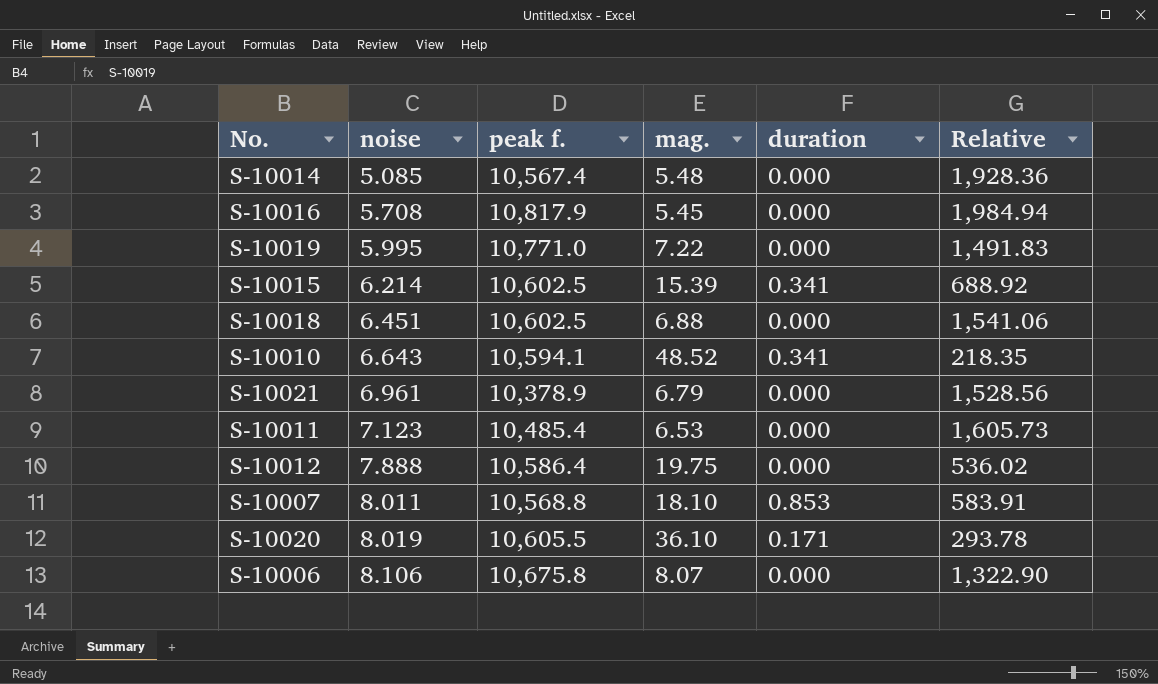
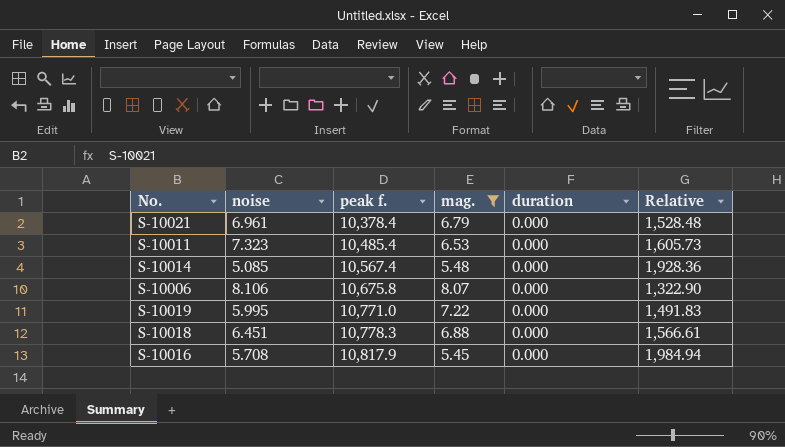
filter: none -> mag. <= 8.07
row order: noise ascending -> peak f. ascending
S-10021 | peak f.: 10,378.9 -> 10,378.4
S-10021 | Relative: 1,528.56 -> 1,528.48
S-10011 | noise: 7.123 -> 7.323
S-10018 | peak f.: 10,602.5 -> 10,778.3
S-10018 | Relative: 1,541.06 -> 1,566.61

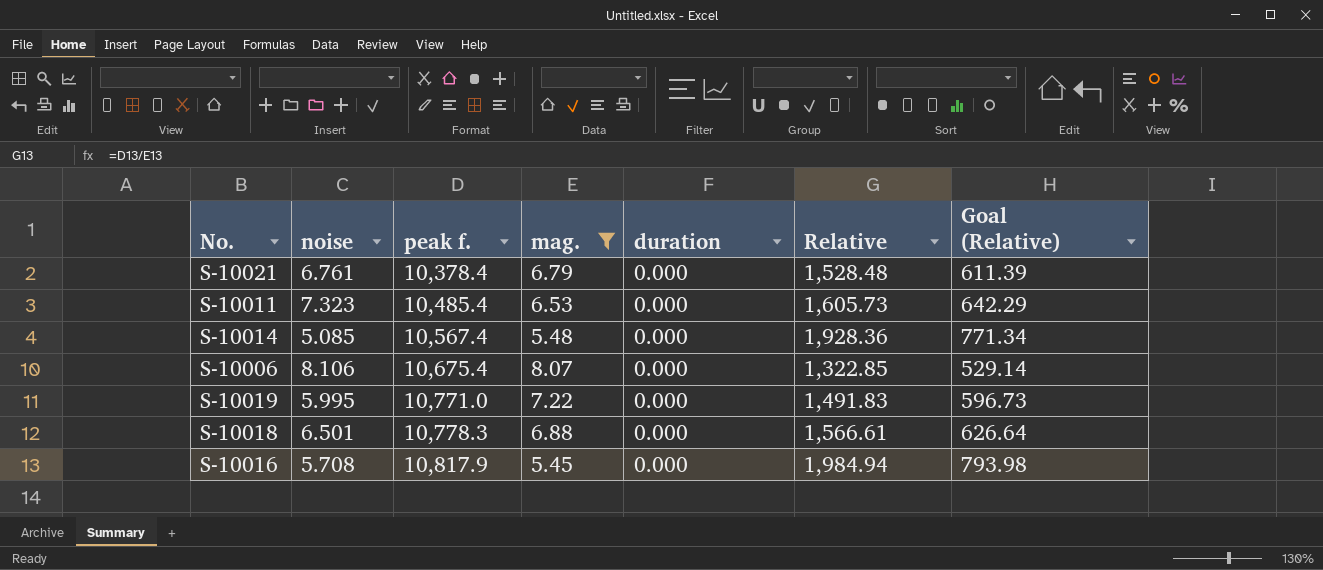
column Goal (Relative) | formula: none -> [Relative] * 0.4
S-10021 | noise: 6.961 -> 6.761
S-10006 | peak f.: 10,675.8 -> 10,675.4
S-10006 | Relative: 1,322.90 -> 1,322.85
S-10018 | noise: 6.451 -> 6.501

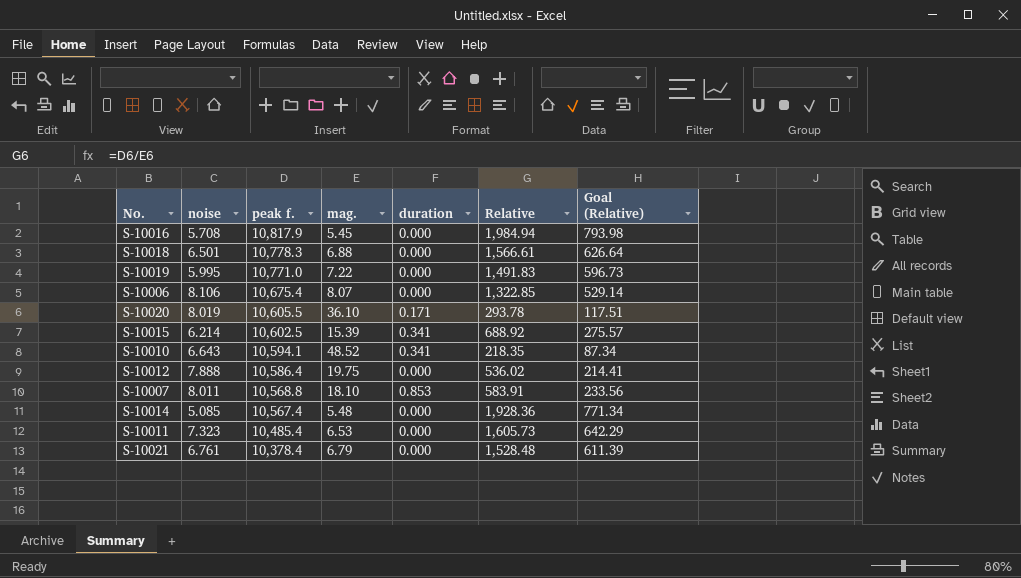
filter: mag. <= 8.07 -> none
row order: peak f. ascending -> peak f. descending

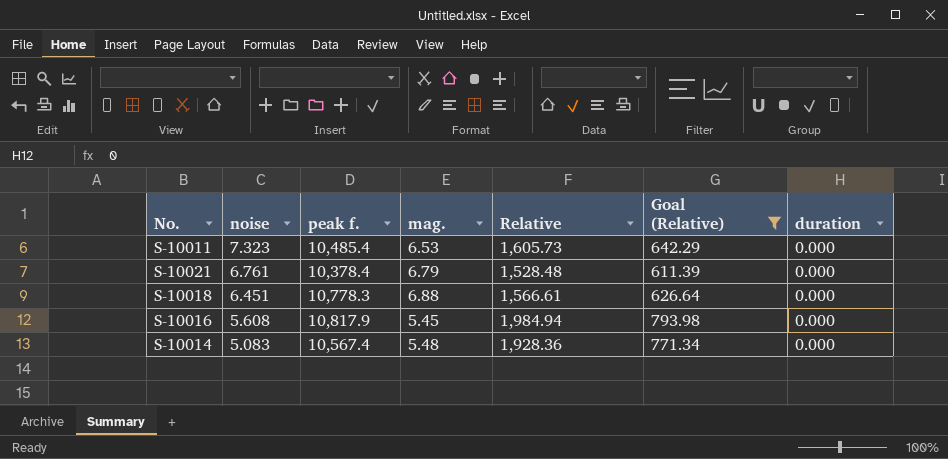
filter: none -> Goal (Relative) >= 611.39
row order: peak f. descending -> noise descending
column duration | position: 5 -> 7
S-10018 | noise: 6.501 -> 6.451
S-10016 | noise: 5.708 -> 5.608
S-10014 | noise: 5.085 -> 5.083

